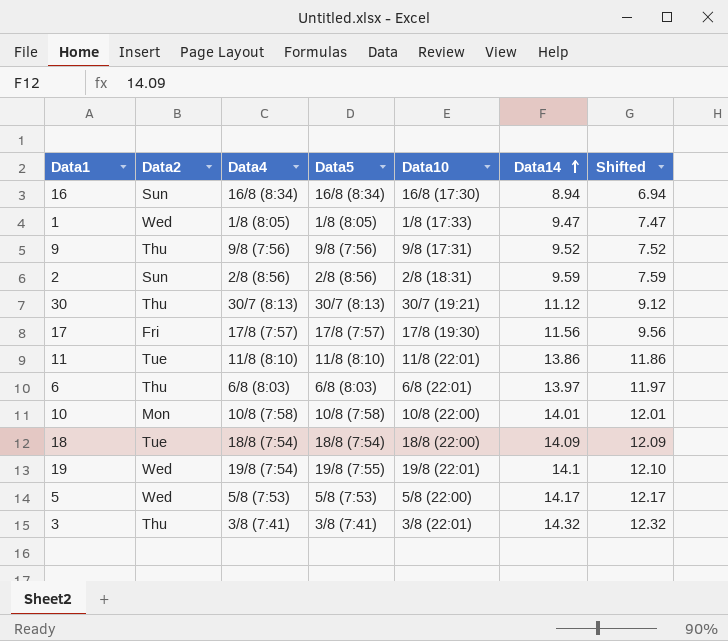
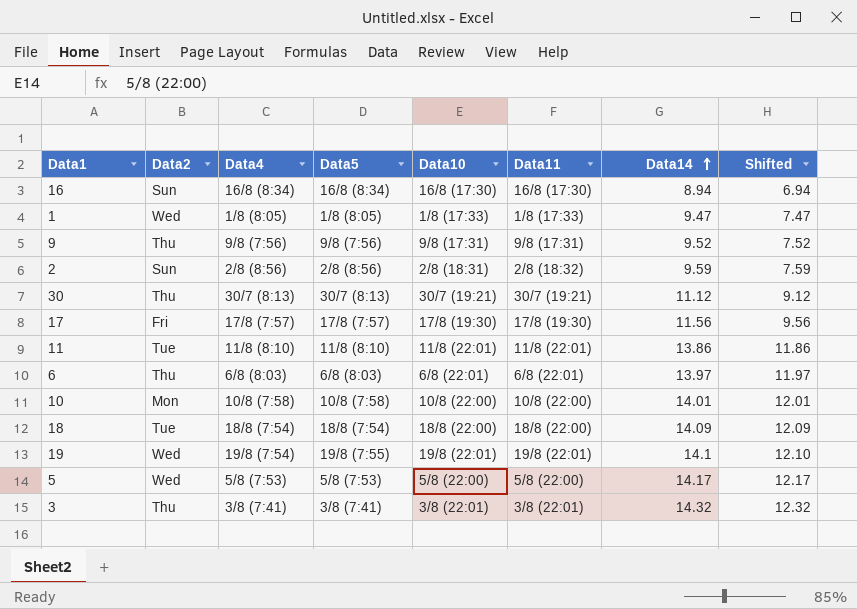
column Data11 | position: none -> 6

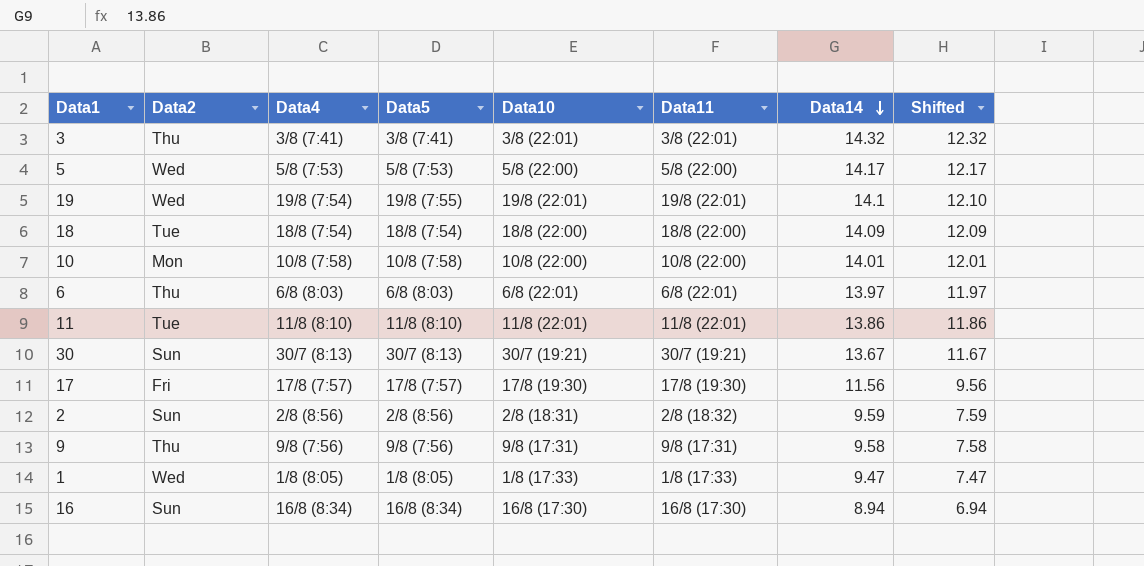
row order: Data14 ascending -> Data14 descending
30 | Data2: Thu -> Sun
30 | Data14: 11.12 -> 13.67
30 | Shifted: 9.12 -> 11.67
9 | Data14: 9.52 -> 9.58
9 | Shifted: 7.52 -> 7.58

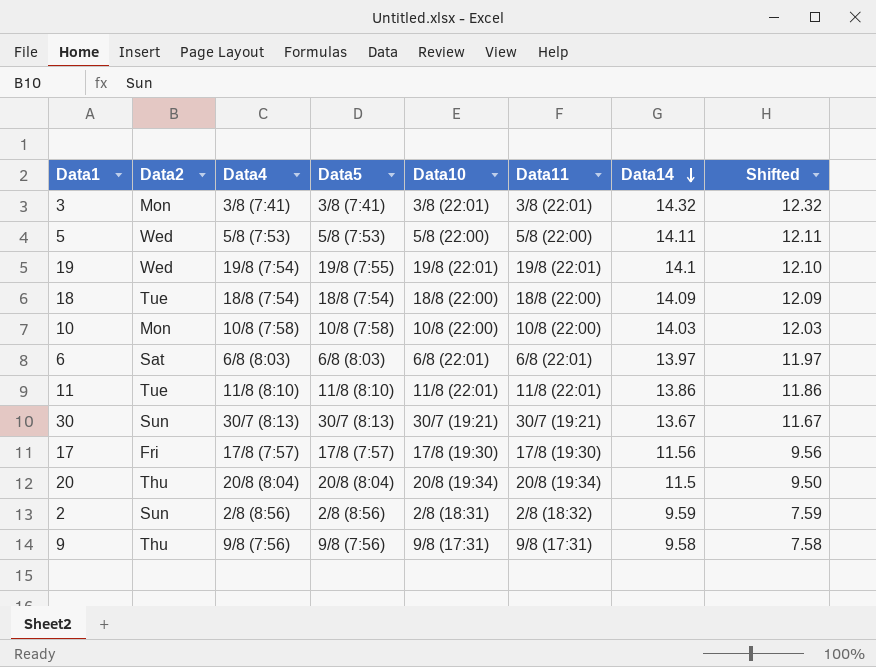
row 1: Wed | 1/8 (8:05) | 1/8 (8:05) | 1/8 (17:33) | 1/8 (17:33) | 9.47 | 7.47 -> none
row 16: Sun | 16/8 (8:34) | 16/8 (8:34) | 16/8 (17:30) | 16/8 (17:30) | 8.94 | 6.94 -> none
3 | Data2: Thu -> Mon
5 | Data14: 14.17 -> 14.11
5 | Shifted: 12.17 -> 12.11
10 | Data14: 14.01 -> 14.03
10 | Shifted: 12.01 -> 12.03
6 | Data2: Thu -> Sat
row 20: none -> Thu | 20/8 (8:04) | 20/8 (8:04) | 20/8 (19:34) | 20/8 (19:34) | 11.5 | 9.50

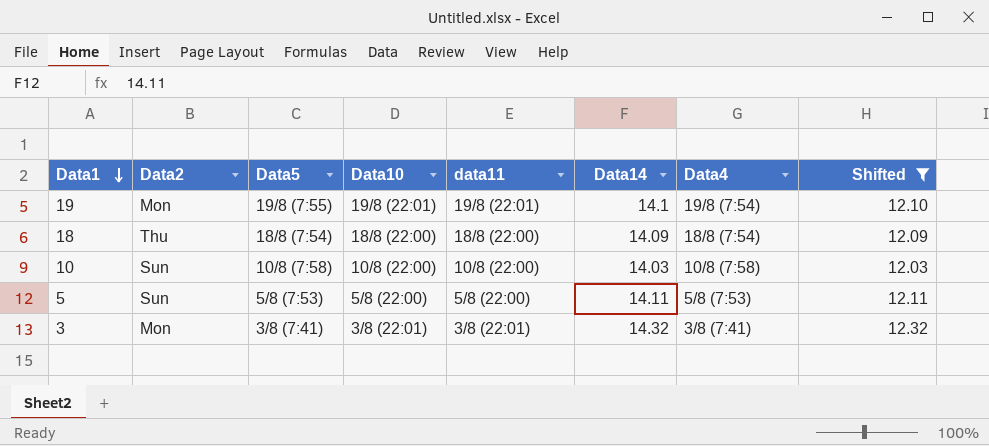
filter: none -> Shifted >= 12.03
row order: Data14 descending -> Data1 descending
column name: Data11 -> data11
column Data4 | position: 3 -> 7
19 | Data2: Wed -> Mon
18 | Data2: Tue -> Thu
10 | Data2: Mon -> Sun
5 | Data2: Wed -> Sun

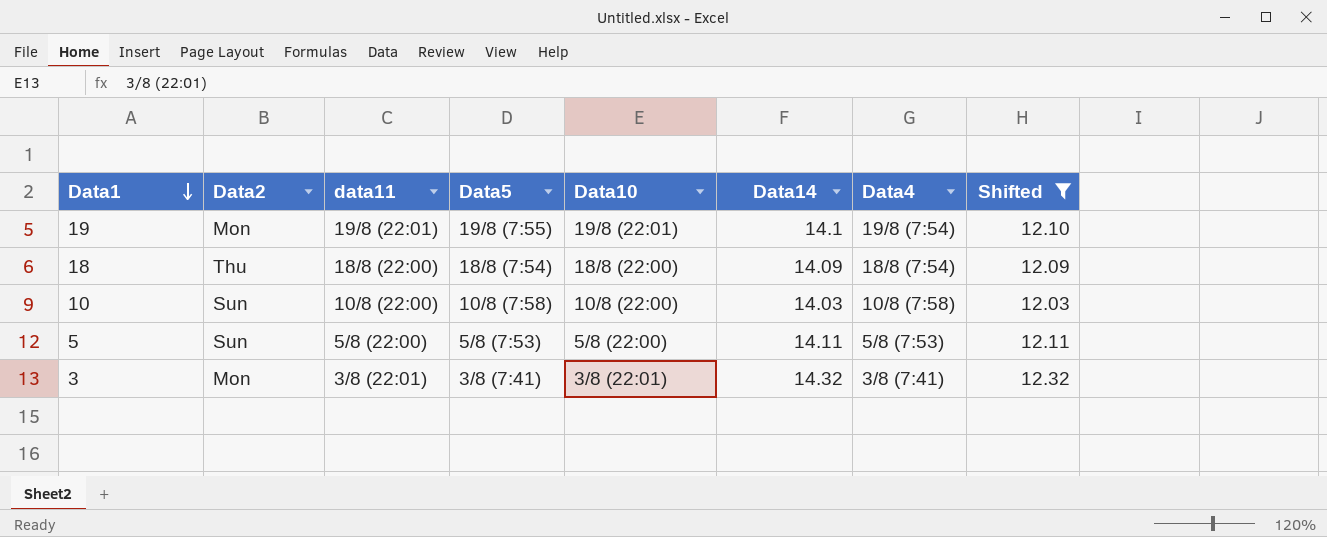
column data11 | position: 5 -> 3

